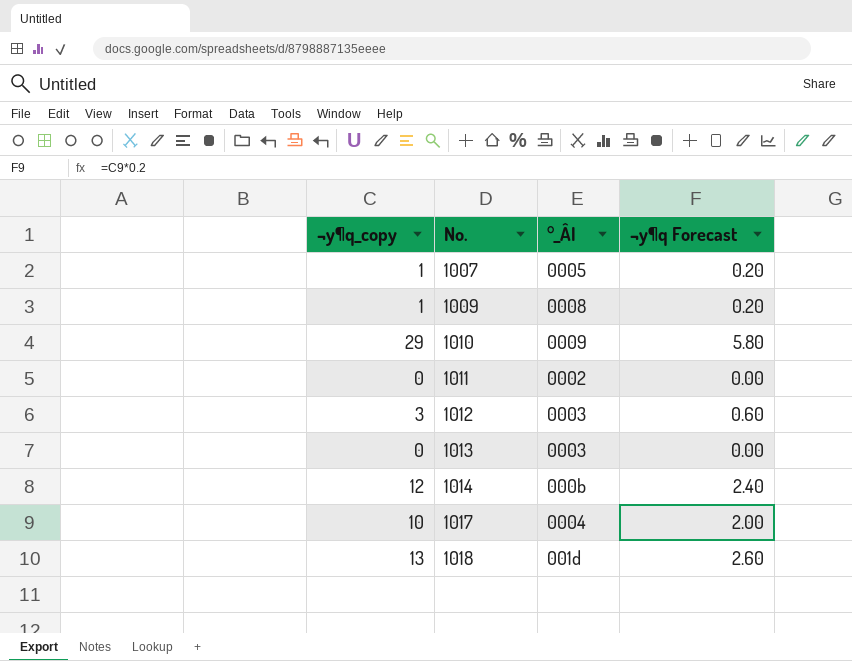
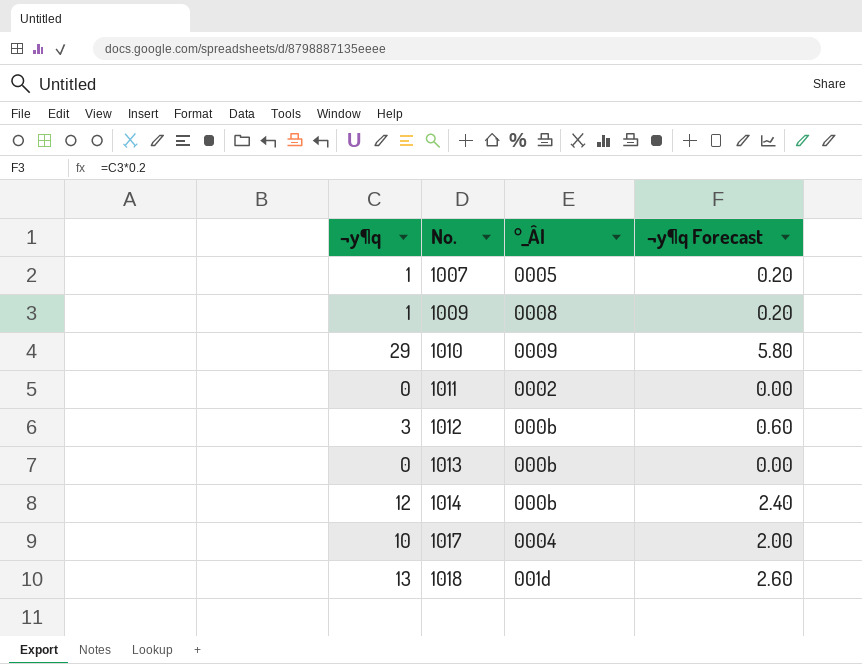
column name: ¬y¶q_copy -> ¬y¶q
1012 | °_ÂI: 0003 -> 000b
1013 | °_ÂI: 0003 -> 000b

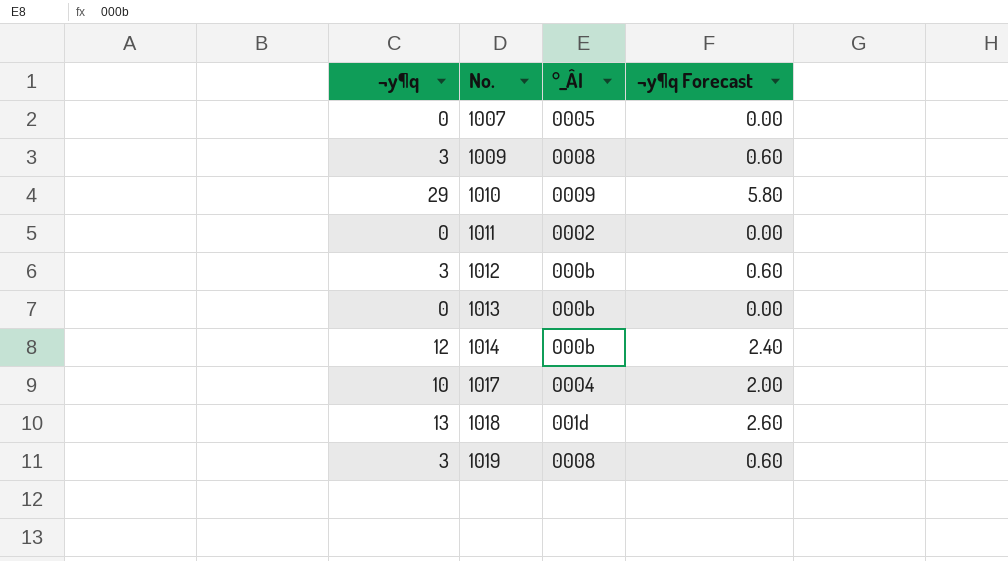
1007 | ¬y¶q: 1 -> 0
1007 | ¬y¶q Forecast: 0.20 -> 0.00
1009 | ¬y¶q: 1 -> 3
1009 | ¬y¶q Forecast: 0.20 -> 0.60
row 1019: none -> 3 | 0008 | 0.60

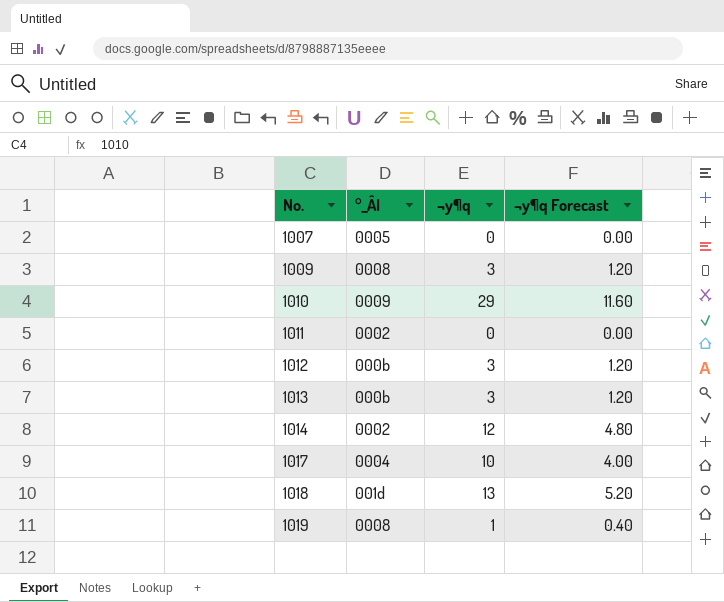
column ¬y¶q | position: 1 -> 3
column ¬y¶q Forecast | formula: [¬y¶q] * 0.2 -> [¬y¶q] * 0.4
1013 | ¬y¶q: 0 -> 3
1014 | °_ÂI: 000b -> 0002
1019 | ¬y¶q: 3 -> 1

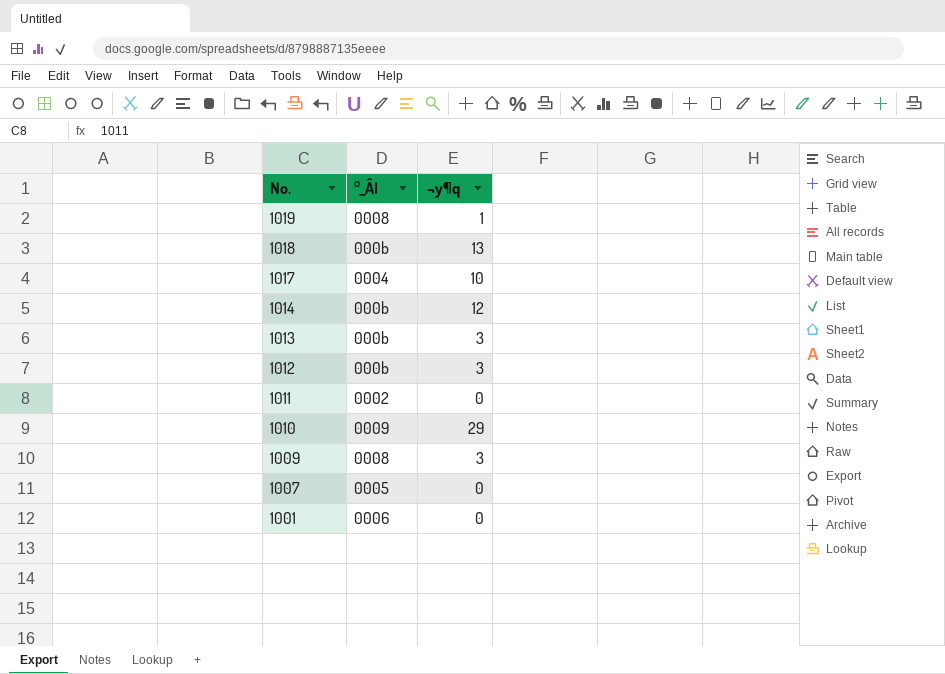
row order: No. ascending -> No. descending
column ¬y¶q Forecast | formula: [¬y¶q] * 0.4 -> none
1018 | °_ÂI: 001d -> 000b
1014 | °_ÂI: 0002 -> 000b
row 1001: none -> 0006 | 0

